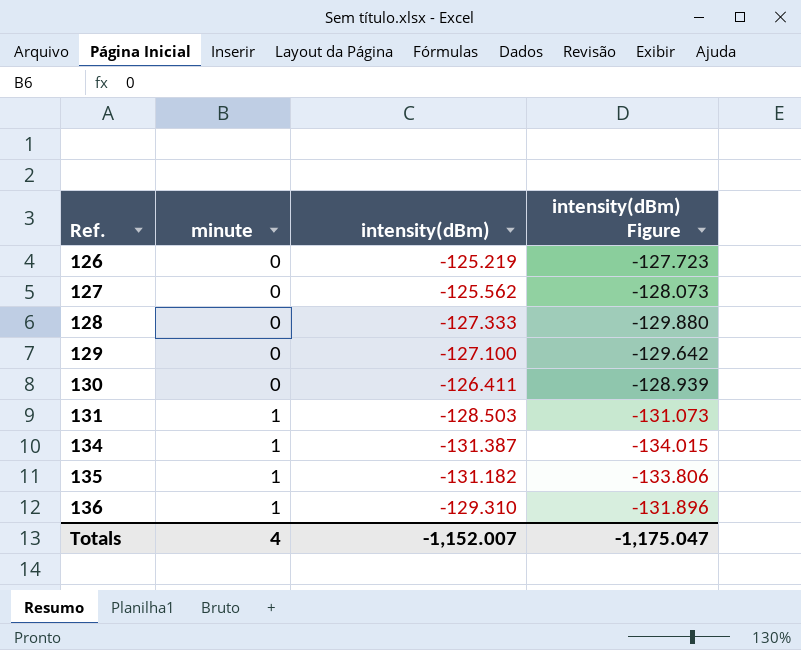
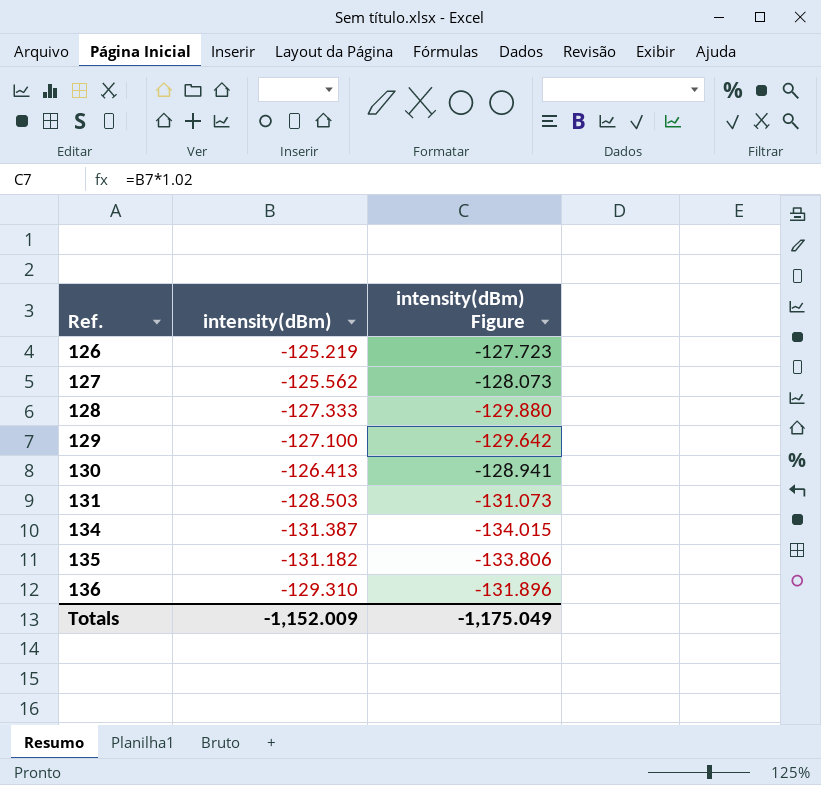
column minute | position: 2 -> none
130 | intensity(dBm): -126.411 -> -126.413
130 | intensity(dBm) Figure: -128.939 -> -128.941
Totals | intensity(dBm): -1,152.007 -> -1,152.009
Totals | intensity(dBm) Figure: -1,175.047 -> -1,175.049

